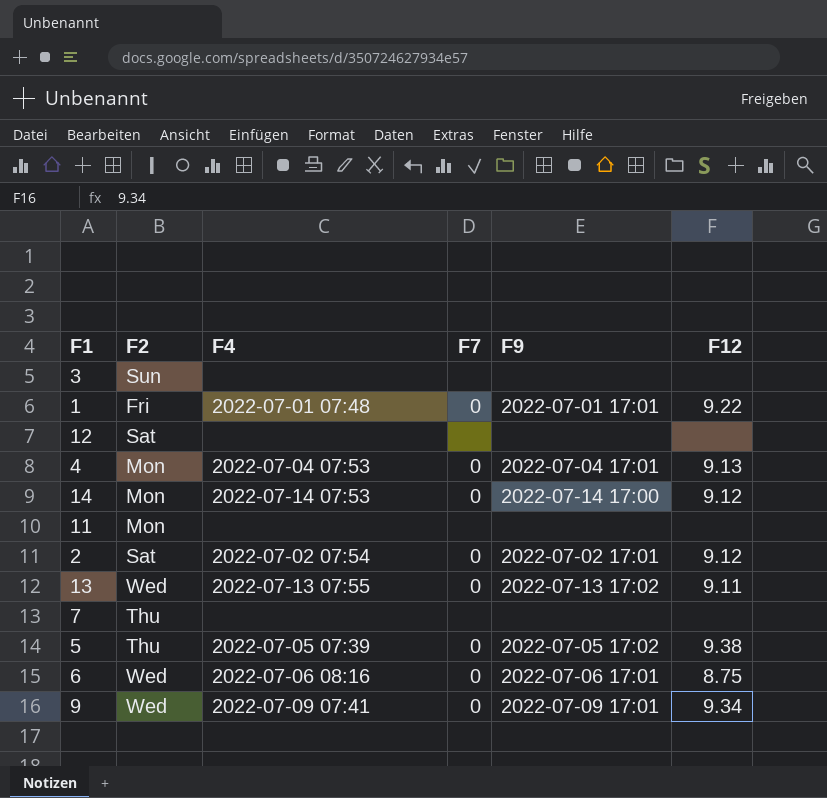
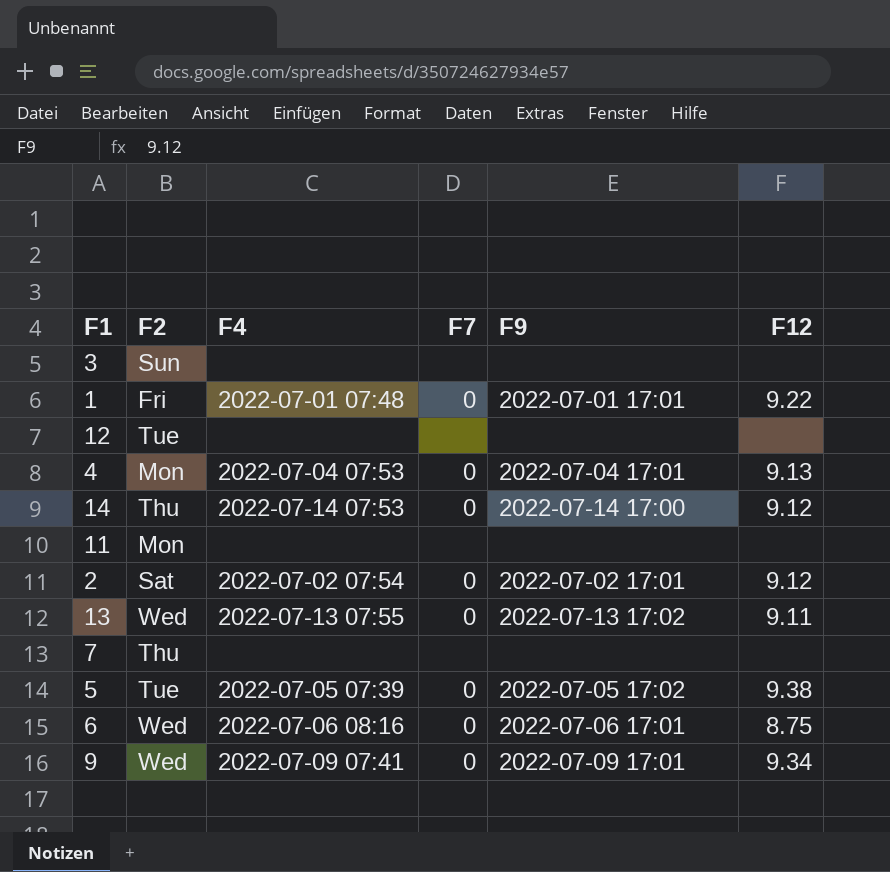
12 | F2: Sat -> Tue
14 | F2: Mon -> Thu
5 | F2: Thu -> Tue

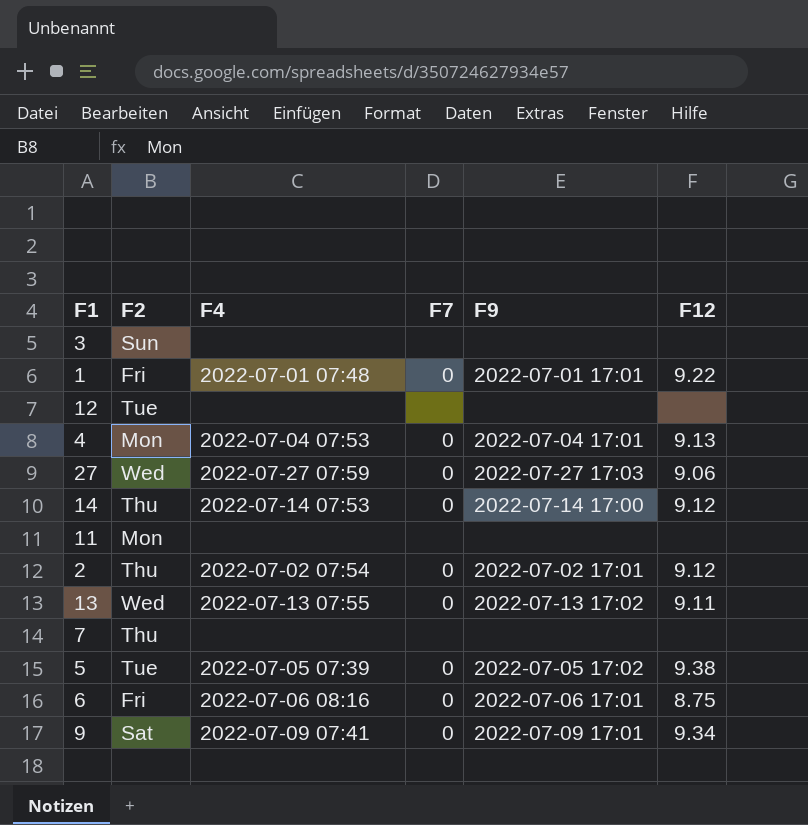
row 27: none -> Wed | 2022-07-27 07:59 | 0 | 2022-07-27 17:03 | 9.06
2 | F2: Sat -> Thu
6 | F2: Wed -> Fri
9 | F2: Wed -> Sat

